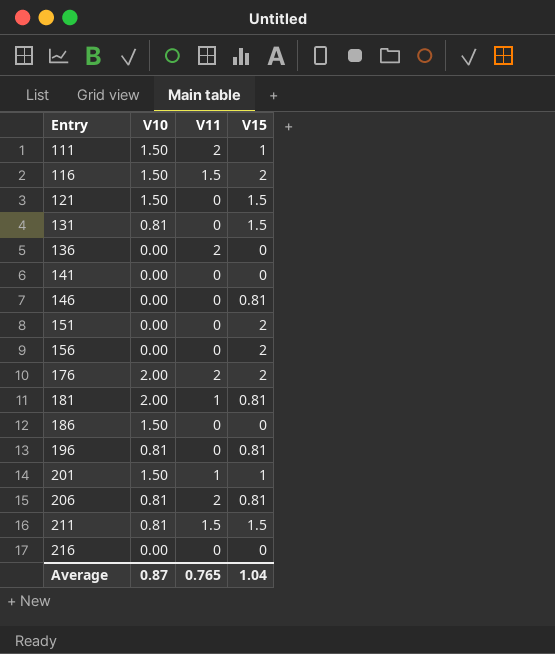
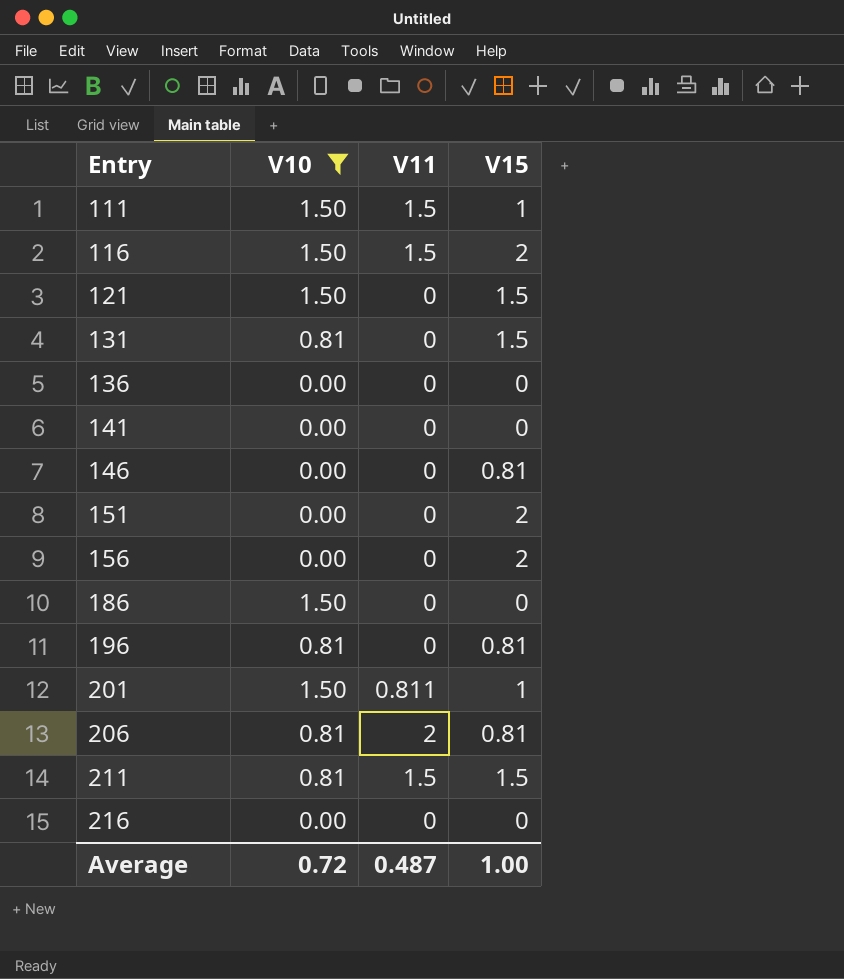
filter: none -> V10 != 2.00
111 | V11: 2 -> 1.5
136 | V11: 2 -> 0
201 | V11: 1 -> 0.811
Average | V10: 0.87 -> 0.72
Average | V11: 0.765 -> 0.487
Average | V15: 1.04 -> 1.00

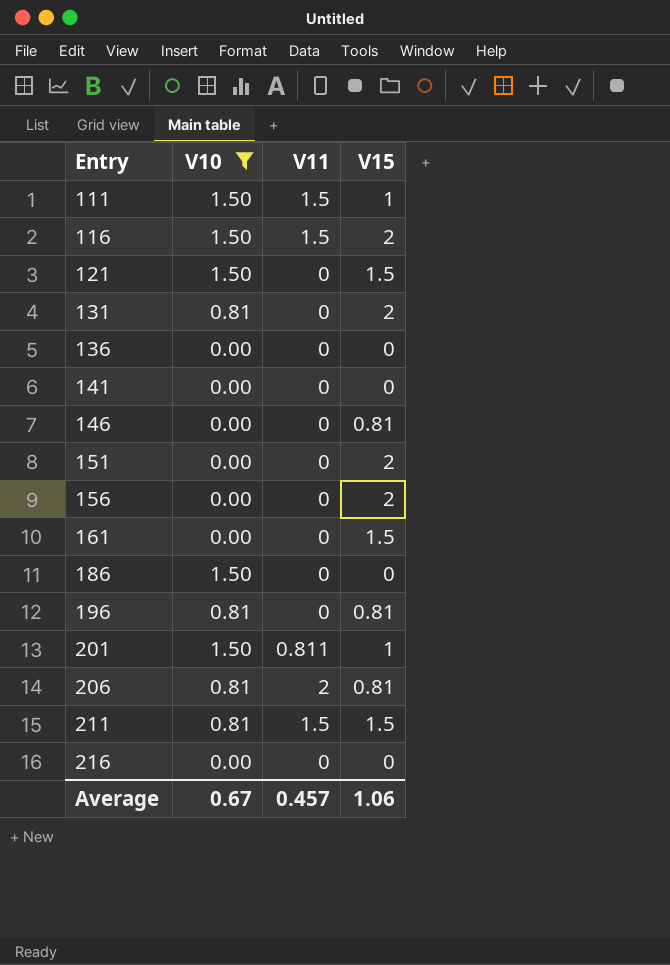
131 | V15: 1.5 -> 2
row 161: none -> 0.00 | 0 | 1.5
Average | V10: 0.72 -> 0.67
Average | V11: 0.487 -> 0.457
Average | V15: 1.00 -> 1.06

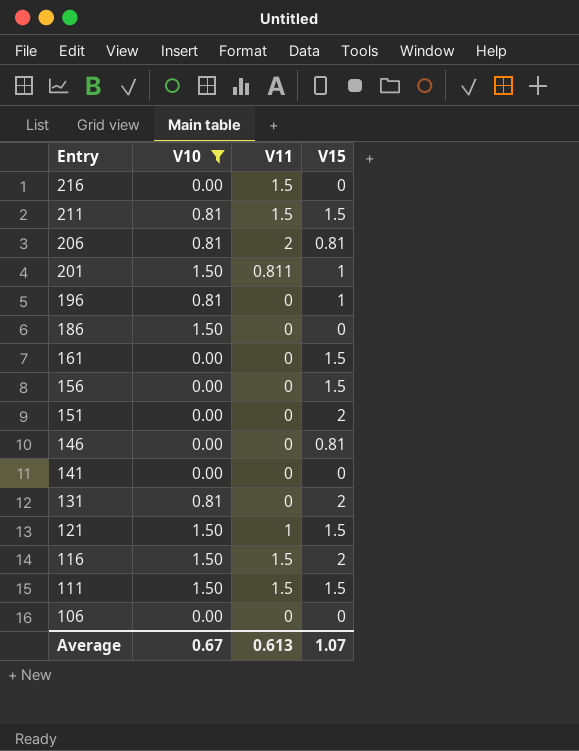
row order: Entry ascending -> Entry descending
row 136: 0.00 | 0 | 0 -> none
216 | V11: 0 -> 1.5
196 | V15: 0.81 -> 1
156 | V15: 2 -> 1.5
121 | V11: 0 -> 1
111 | V15: 1 -> 1.5
row 106: none -> 0.00 | 0 | 0
Average | V11: 0.457 -> 0.613
Average | V15: 1.06 -> 1.07

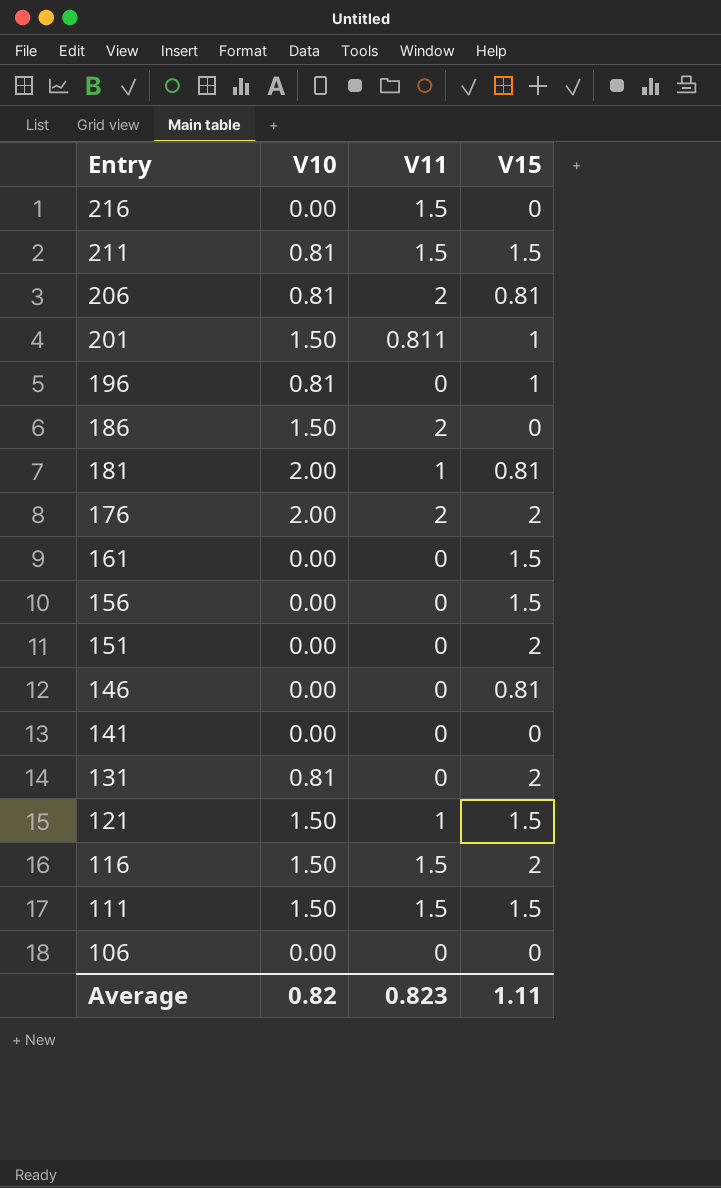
filter: V10 != 2.00 -> none
186 | V11: 0 -> 2
Average | V10: 0.67 -> 0.82
Average | V11: 0.613 -> 0.823
Average | V15: 1.07 -> 1.11

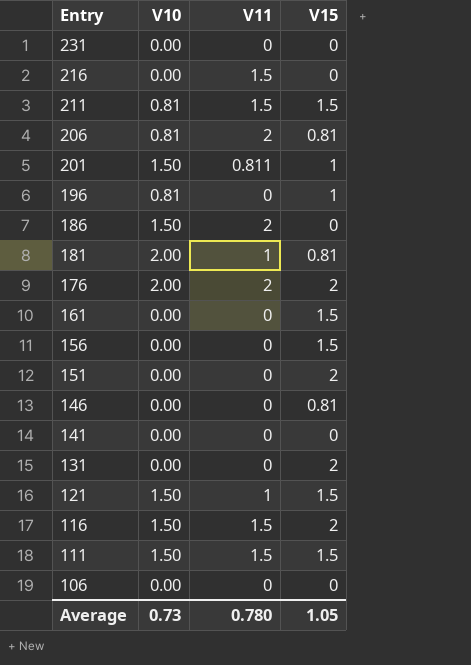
row 231: none -> 0.00 | 0 | 0
131 | V10: 0.81 -> 0.00
Average | V10: 0.82 -> 0.73
Average | V11: 0.823 -> 0.780
Average | V15: 1.11 -> 1.05

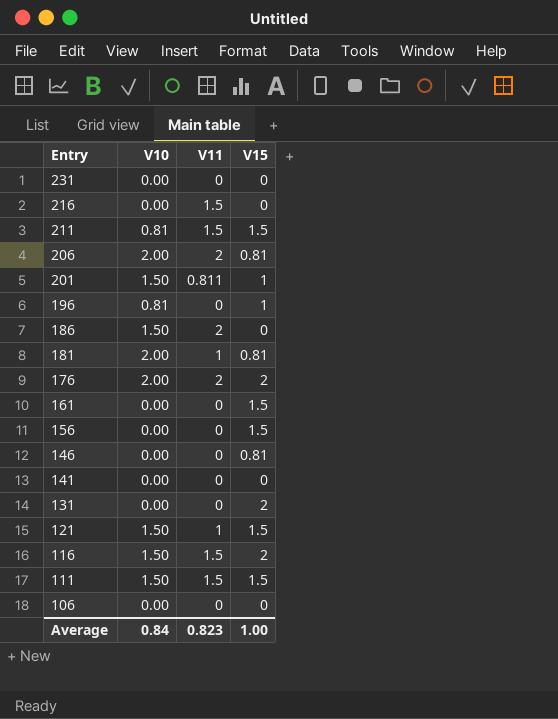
row 151: 0.00 | 0 | 2 -> none
206 | V10: 0.81 -> 2.00
Average | V10: 0.73 -> 0.84
Average | V11: 0.780 -> 0.823
Average | V15: 1.05 -> 1.00

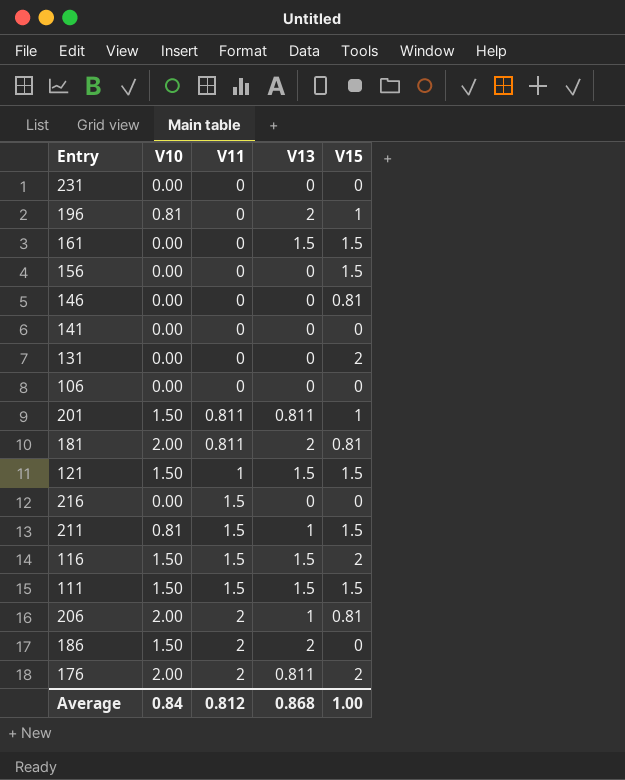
row order: Entry descending -> V11 ascending
column V13 | position: none -> 4
181 | V11: 1 -> 0.811
Average | V11: 0.823 -> 0.812

